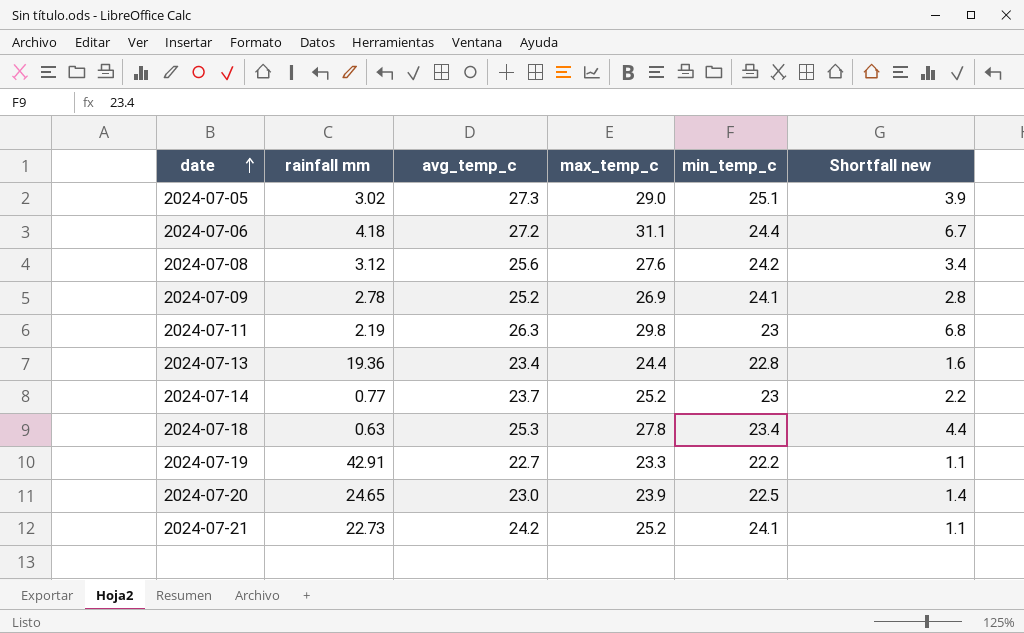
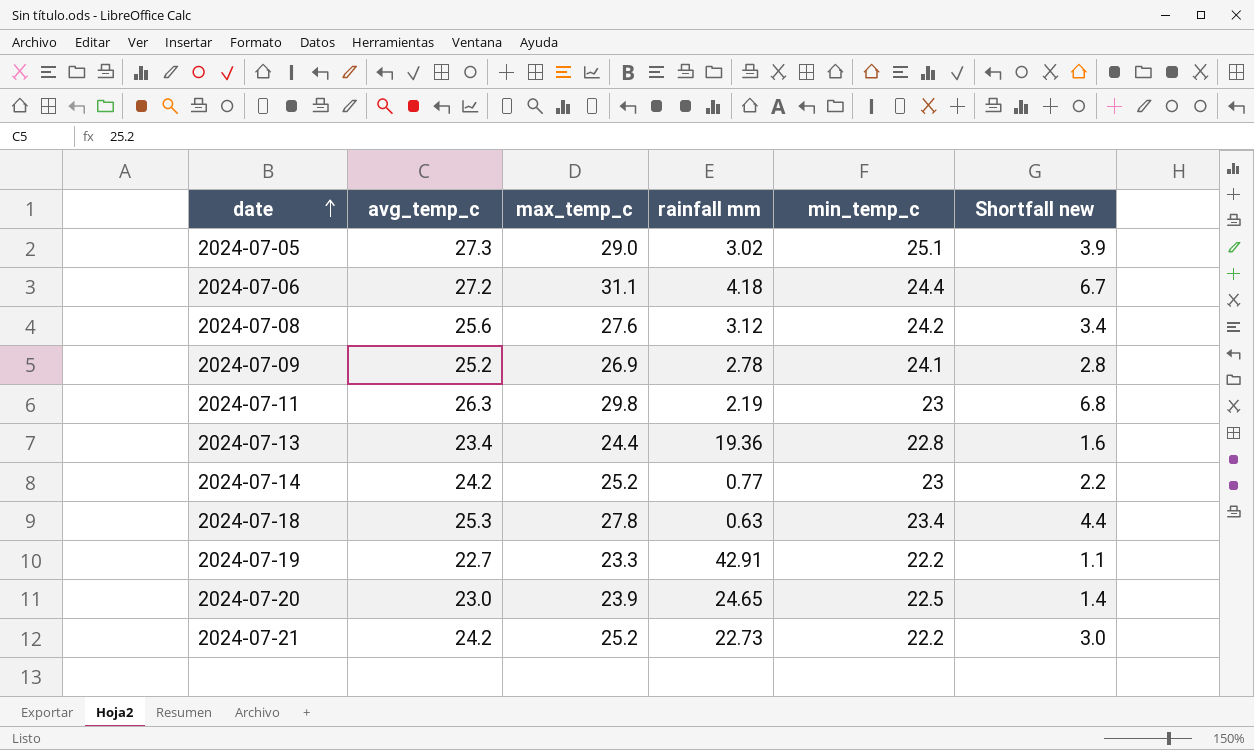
column rainfall mm | position: 2 -> 4
2024-07-14 | avg_temp_c: 23.7 -> 24.2
2024-07-21 | min_temp_c: 24.1 -> 22.2
2024-07-21 | Shortfall new: 1.1 -> 3.0

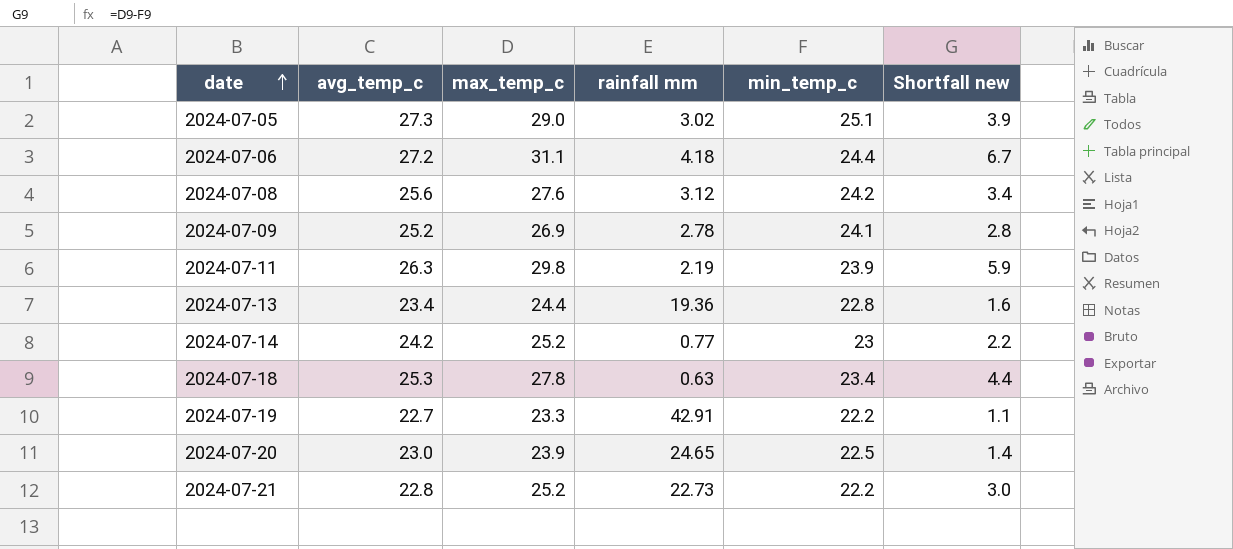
2024-07-11 | min_temp_c: 23 -> 23.9
2024-07-11 | Shortfall new: 6.8 -> 5.9
2024-07-21 | avg_temp_c: 24.2 -> 22.8

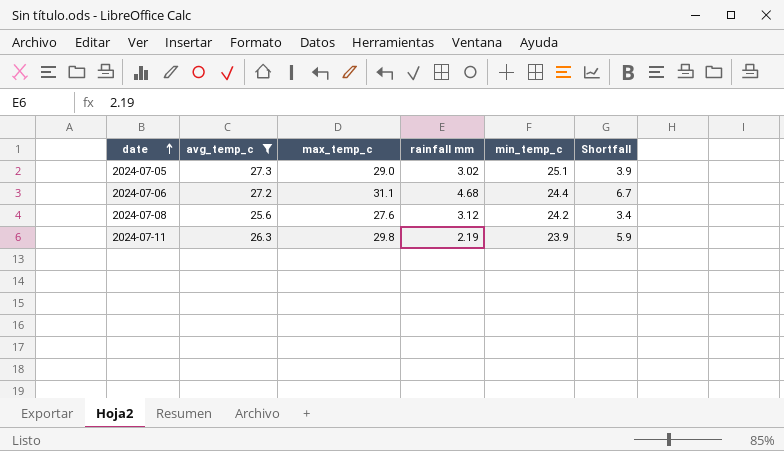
filter: none -> avg_temp_c >= 25.6
column name: Shortfall new -> Shortfall
2024-07-06 | rainfall mm: 4.18 -> 4.68

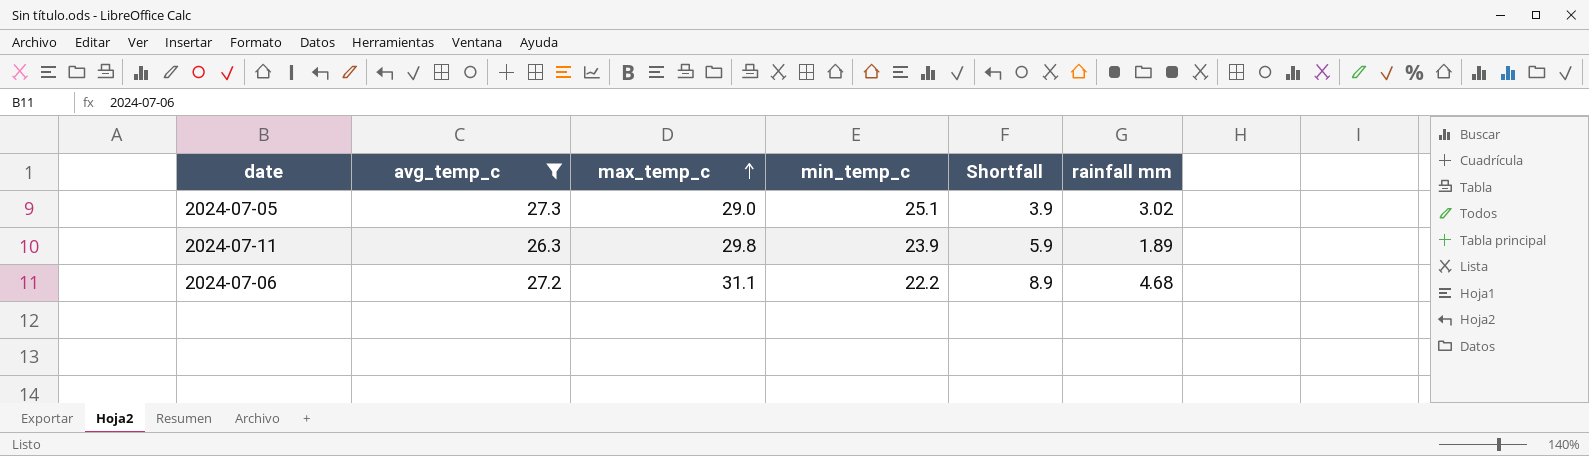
row order: date ascending -> max_temp_c ascending
column rainfall mm | position: 4 -> 6
row 2024-07-08: 25.6 | 27.6 | 3.12 | 24.2 | 3.4 -> none
2024-07-11 | rainfall mm: 2.19 -> 1.89
2024-07-06 | min_temp_c: 24.4 -> 22.2
2024-07-06 | Shortfall: 6.7 -> 8.9

